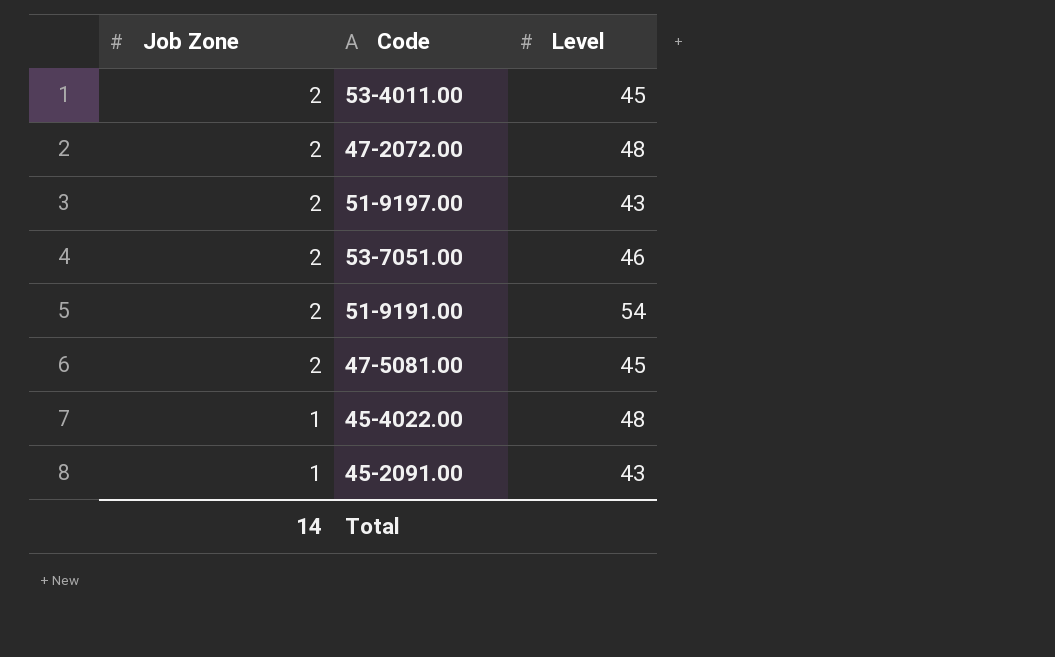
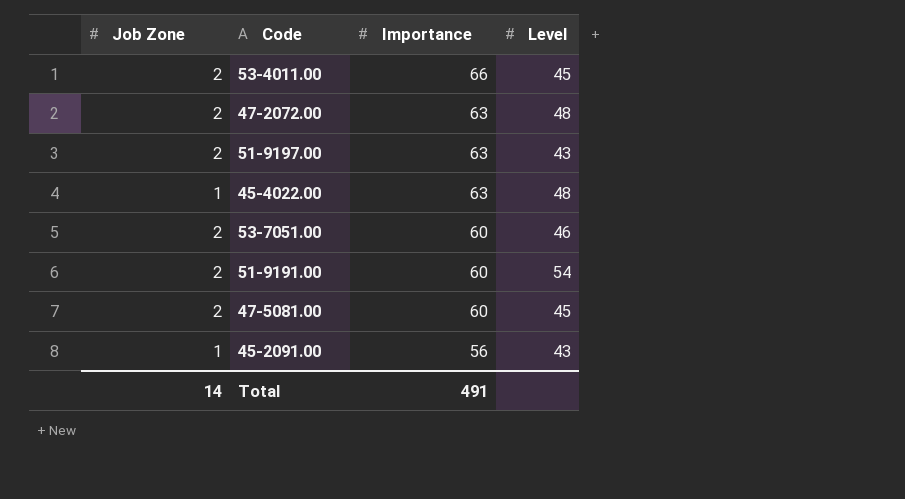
row order: Job Zone descending -> Importance descending
column Importance | position: none -> 3

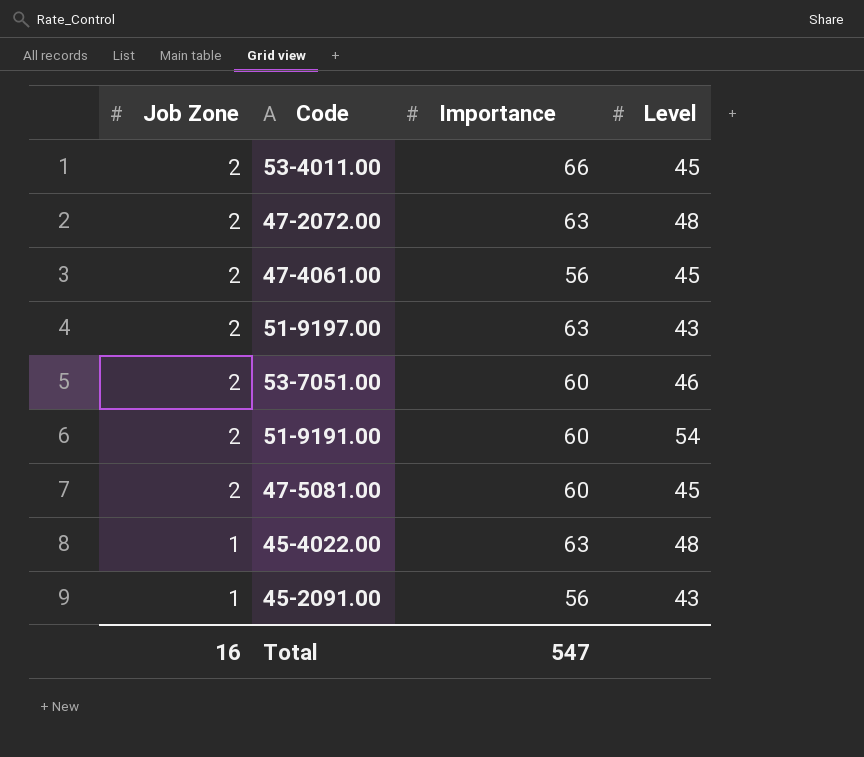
row order: Importance descending -> Job Zone descending
row 47-4061.00: none -> 2 | 56 | 45
Total | Job Zone: 14 -> 16
Total | Importance: 491 -> 547

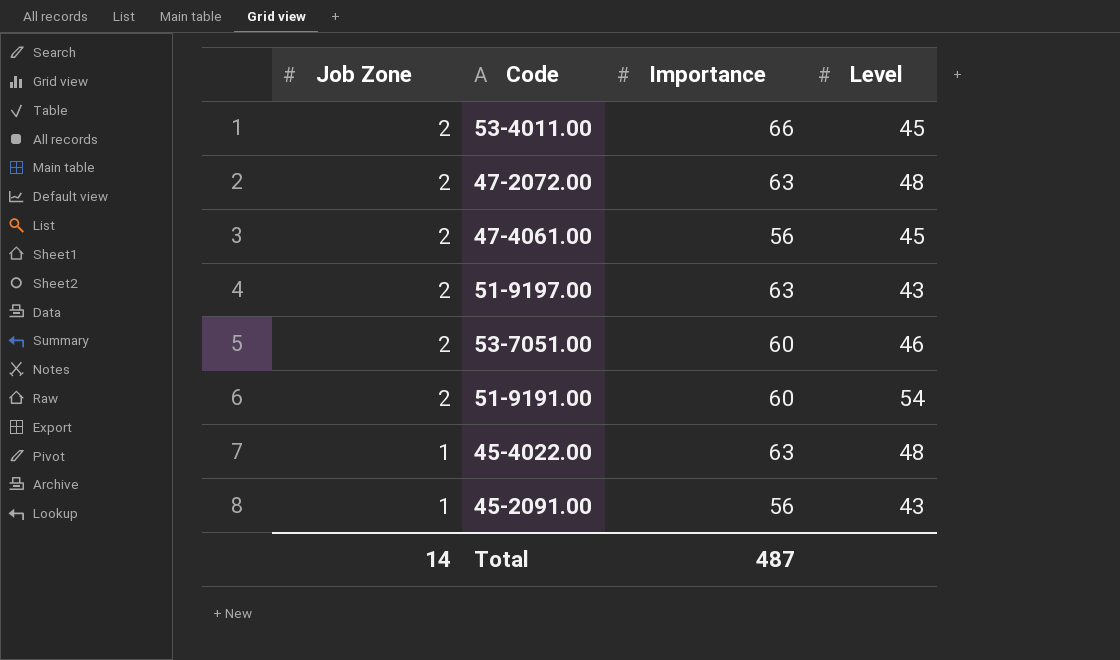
row 47-5081.00: 2 | 60 | 45 -> none
Total | Job Zone: 16 -> 14
Total | Importance: 547 -> 487

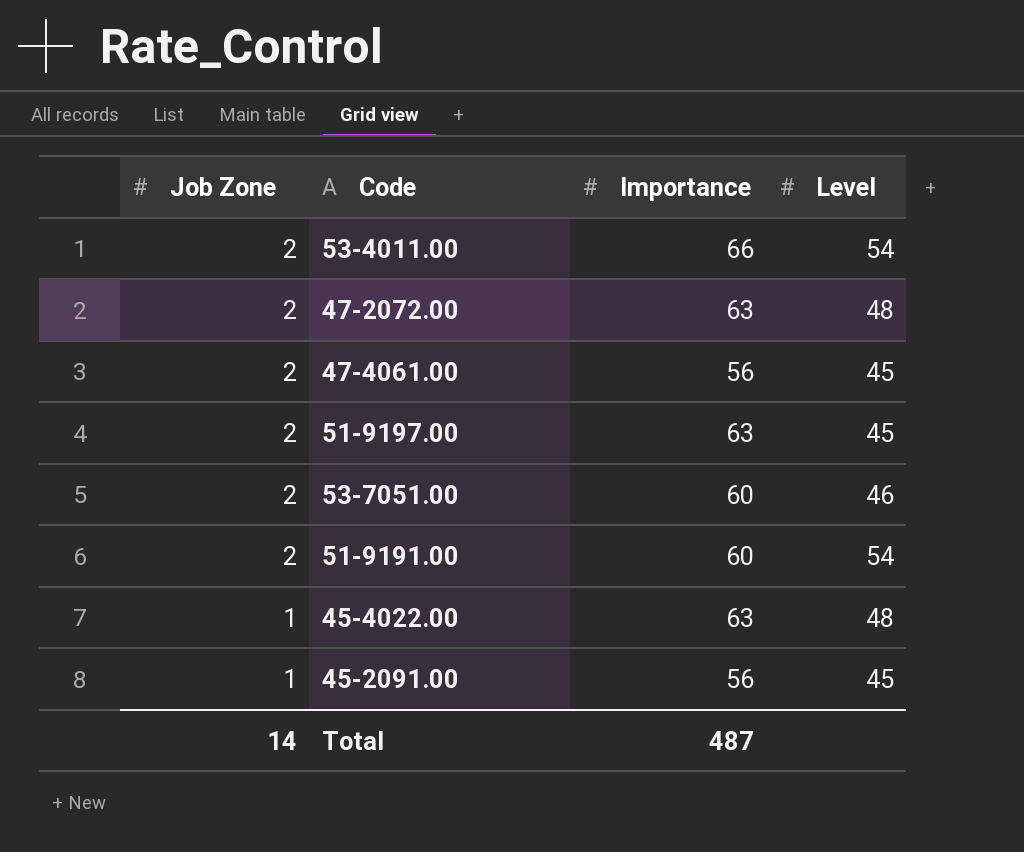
53-4011.00 | Level: 45 -> 54
51-9197.00 | Level: 43 -> 45
45-2091.00 | Level: 43 -> 45

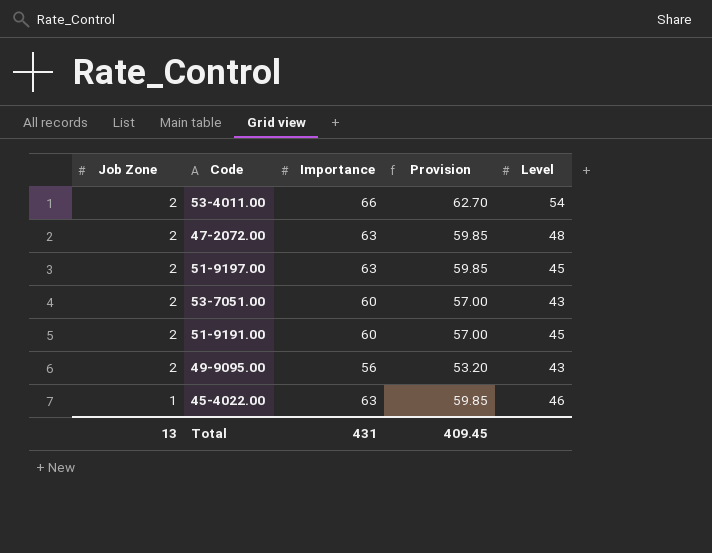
column Provision | formula: none -> [Importance] * 0.95
row 47-4061.00: 2 | 56 | 45 -> none
row 45-2091.00: 1 | 56 | 45 -> none
53-7051.00 | Level: 46 -> 43
51-9191.00 | Level: 54 -> 45
row 49-9095.00: none -> 2 | 56 | 53.20 | 43
45-4022.00 | Level: 48 -> 46
Total | Job Zone: 14 -> 13
Total | Importance: 487 -> 431

